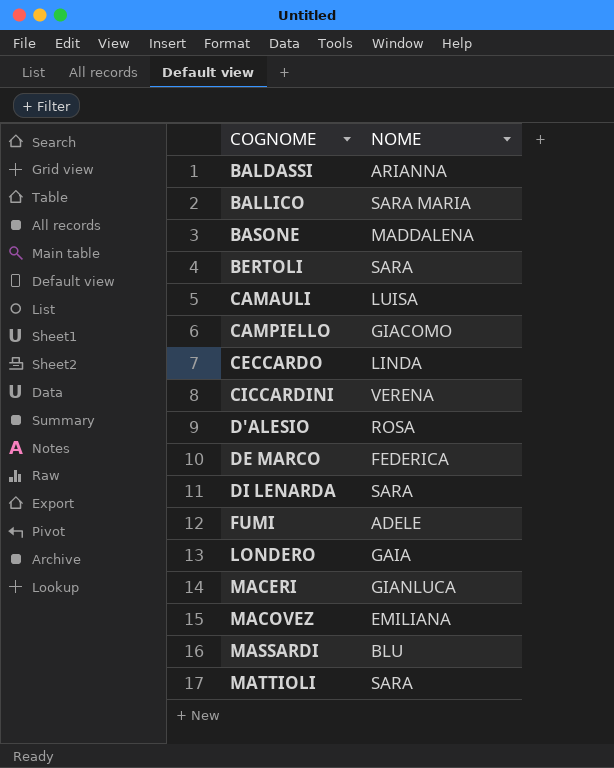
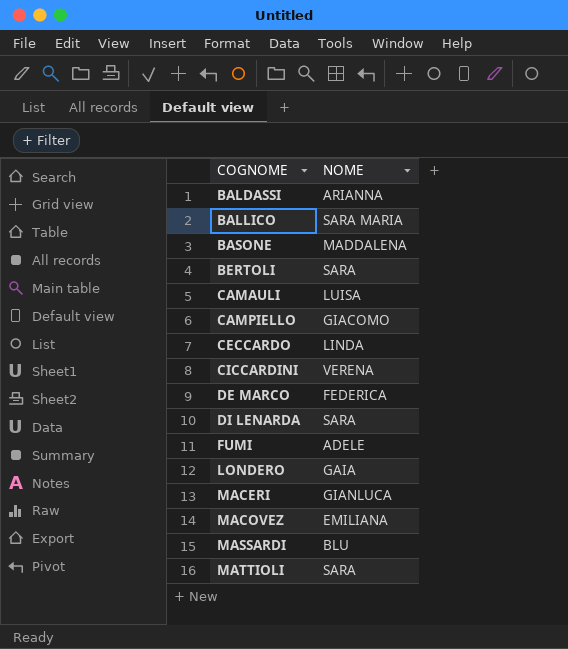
row D'ALESIO: ROSA -> none

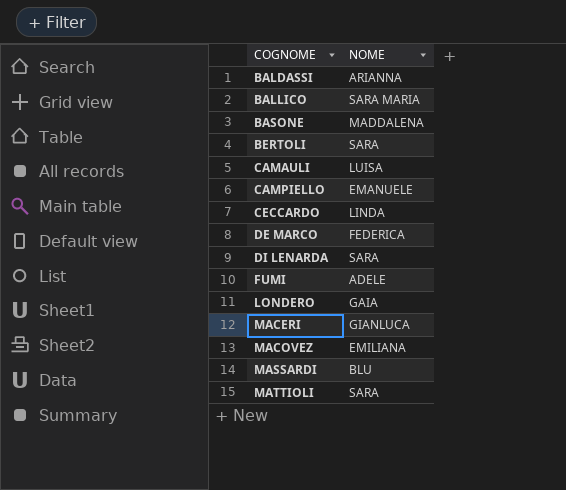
row CICCARDINI: VERENA -> none
CAMPIELLO | NOME: GIACOMO -> EMANUELE

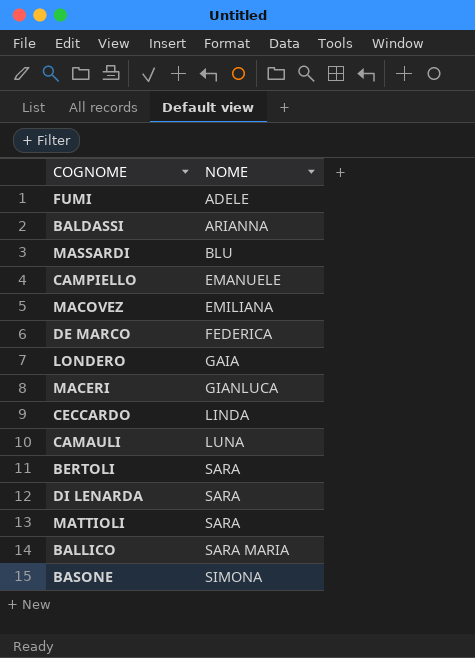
row order: COGNOME ascending -> NOME ascending
CAMAULI | NOME: LUISA -> LUNA
BASONE | NOME: MADDALENA -> SIMONA

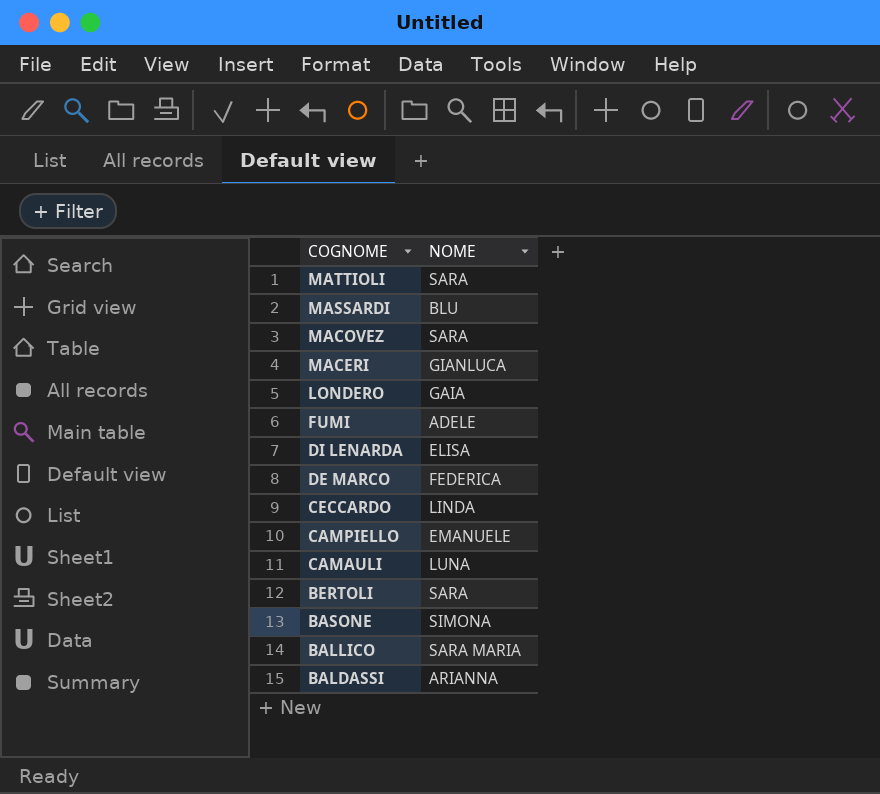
row order: NOME ascending -> COGNOME descending
MACOVEZ | NOME: EMILIANA -> SARA
DI LENARDA | NOME: SARA -> ELISA

